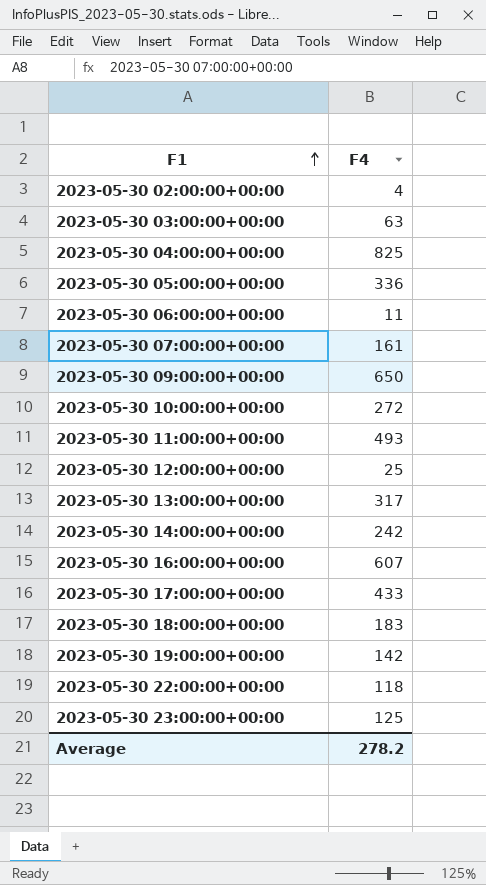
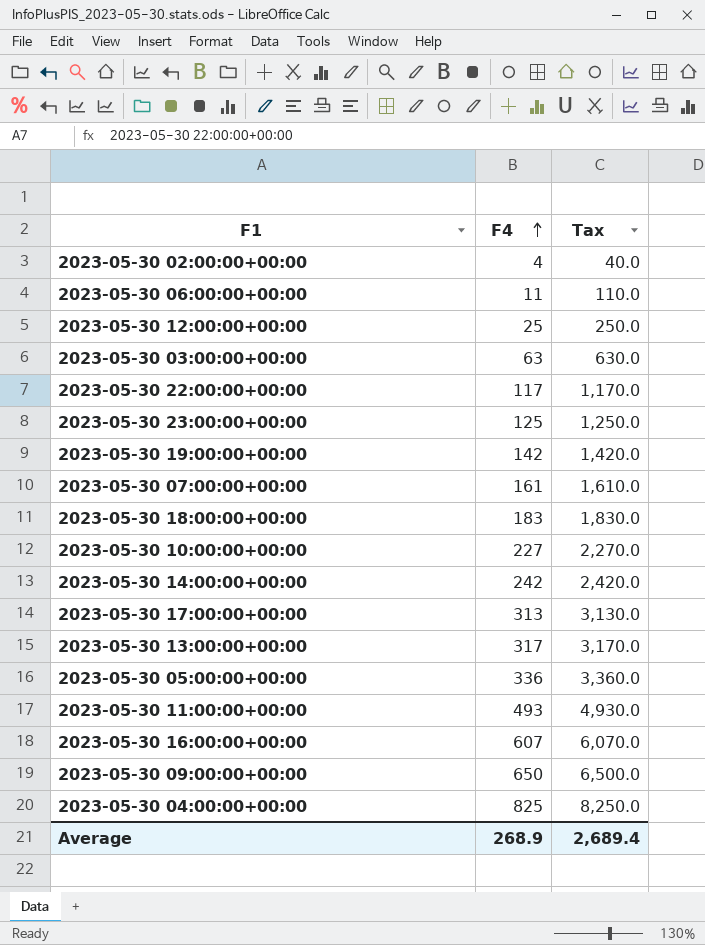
row order: F1 ascending -> F4 ascending
column Tax | formula: none -> [F4] * 10
2023-05-30 22:00:00+00:00 | F4: 118 -> 117
2023-05-30 10:00:00+00:00 | F4: 272 -> 227
2023-05-30 17:00:00+00:00 | F4: 433 -> 313
Average | F4: 278.2 -> 268.9

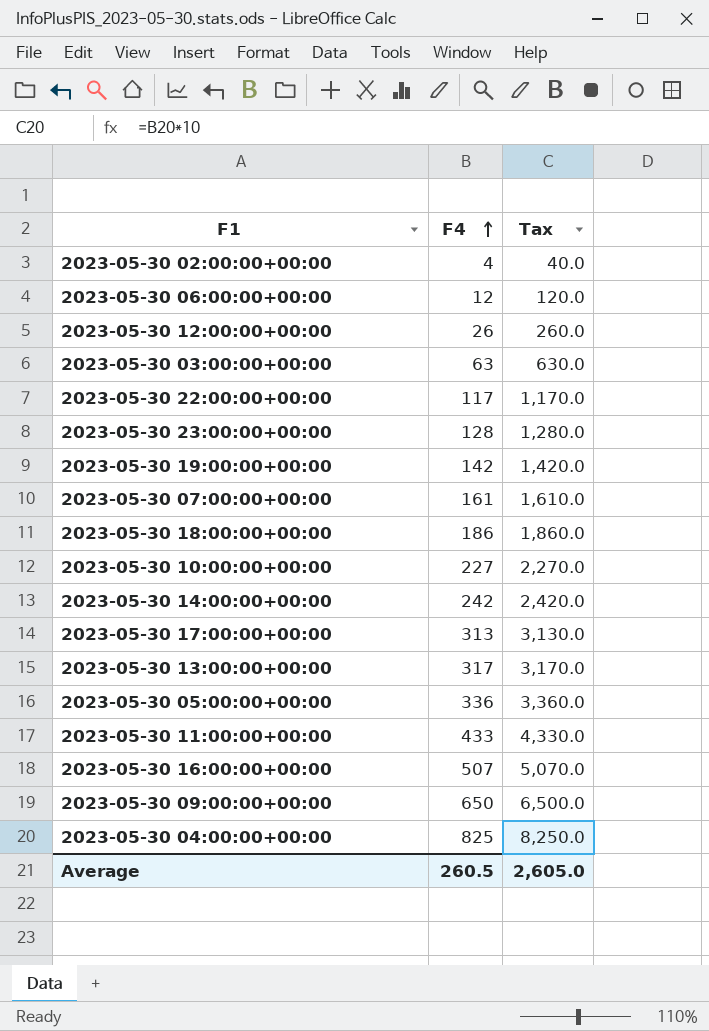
2023-05-30 06:00:00+00:00 | F4: 11 -> 12
2023-05-30 06:00:00+00:00 | Tax: 110.0 -> 120.0
2023-05-30 12:00:00+00:00 | F4: 25 -> 26
2023-05-30 12:00:00+00:00 | Tax: 250.0 -> 260.0
2023-05-30 23:00:00+00:00 | F4: 125 -> 128
2023-05-30 23:00:00+00:00 | Tax: 1,250.0 -> 1,280.0
2023-05-30 18:00:00+00:00 | F4: 183 -> 186
2023-05-30 18:00:00+00:00 | Tax: 1,830.0 -> 1,860.0
2023-05-30 11:00:00+00:00 | F4: 493 -> 433
2023-05-30 11:00:00+00:00 | Tax: 4,930.0 -> 4,330.0
2023-05-30 16:00:00+00:00 | F4: 607 -> 507
2023-05-30 16:00:00+00:00 | Tax: 6,070.0 -> 5,070.0
Average | F4: 268.9 -> 260.5
Average | Tax: 2,689.4 -> 2,605.0

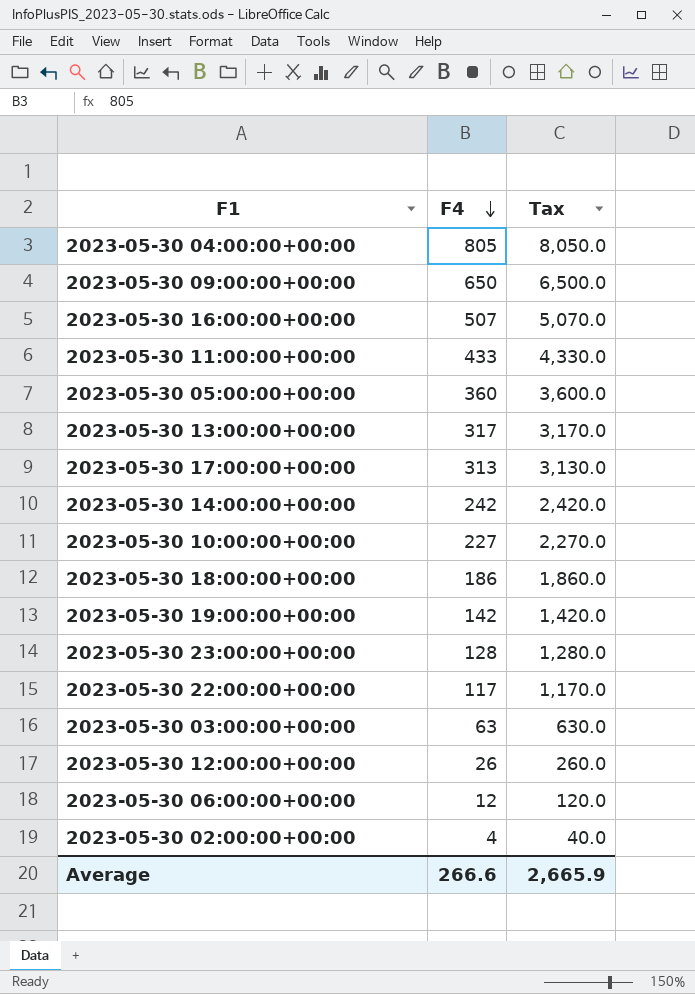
row order: F4 ascending -> F4 descending
row 2023-05-30 07:00:00+00:00: 161 | 1,610.0 -> none
2023-05-30 04:00:00+00:00 | F4: 825 -> 805
2023-05-30 04:00:00+00:00 | Tax: 8,250.0 -> 8,050.0
2023-05-30 05:00:00+00:00 | F4: 336 -> 360
2023-05-30 05:00:00+00:00 | Tax: 3,360.0 -> 3,600.0
Average | F4: 260.5 -> 266.6
Average | Tax: 2,605.0 -> 2,665.9

